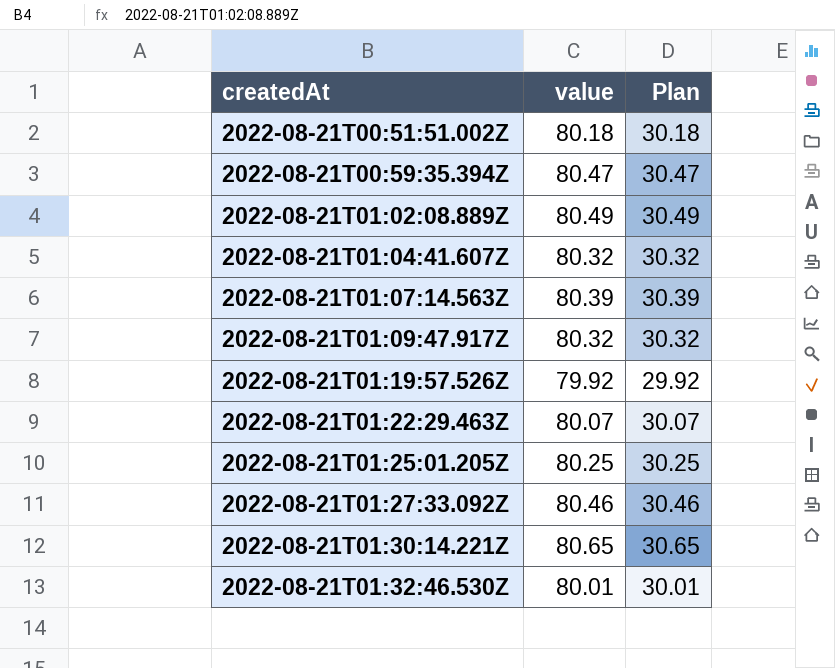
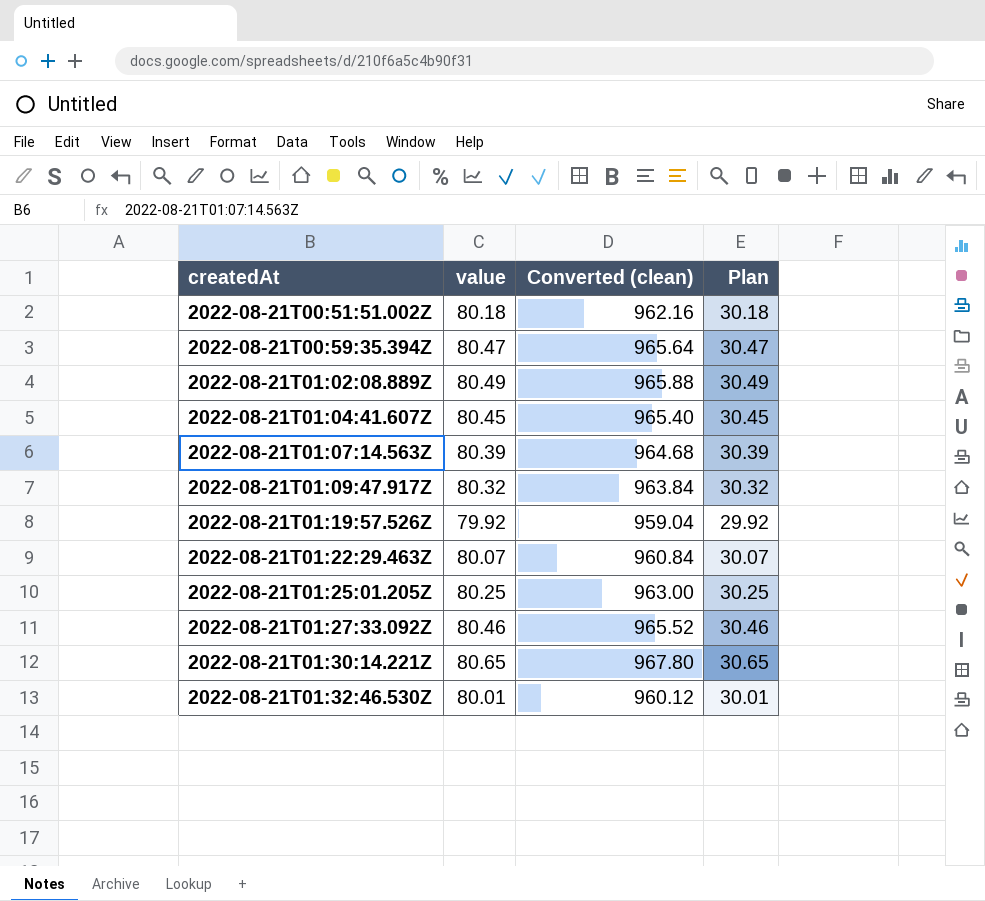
column Converted (clean) | formula: none -> [value] * 12
2022-08-21T01:04:41.607Z | value: 80.32 -> 80.45
2022-08-21T01:04:41.607Z | Plan: 30.32 -> 30.45

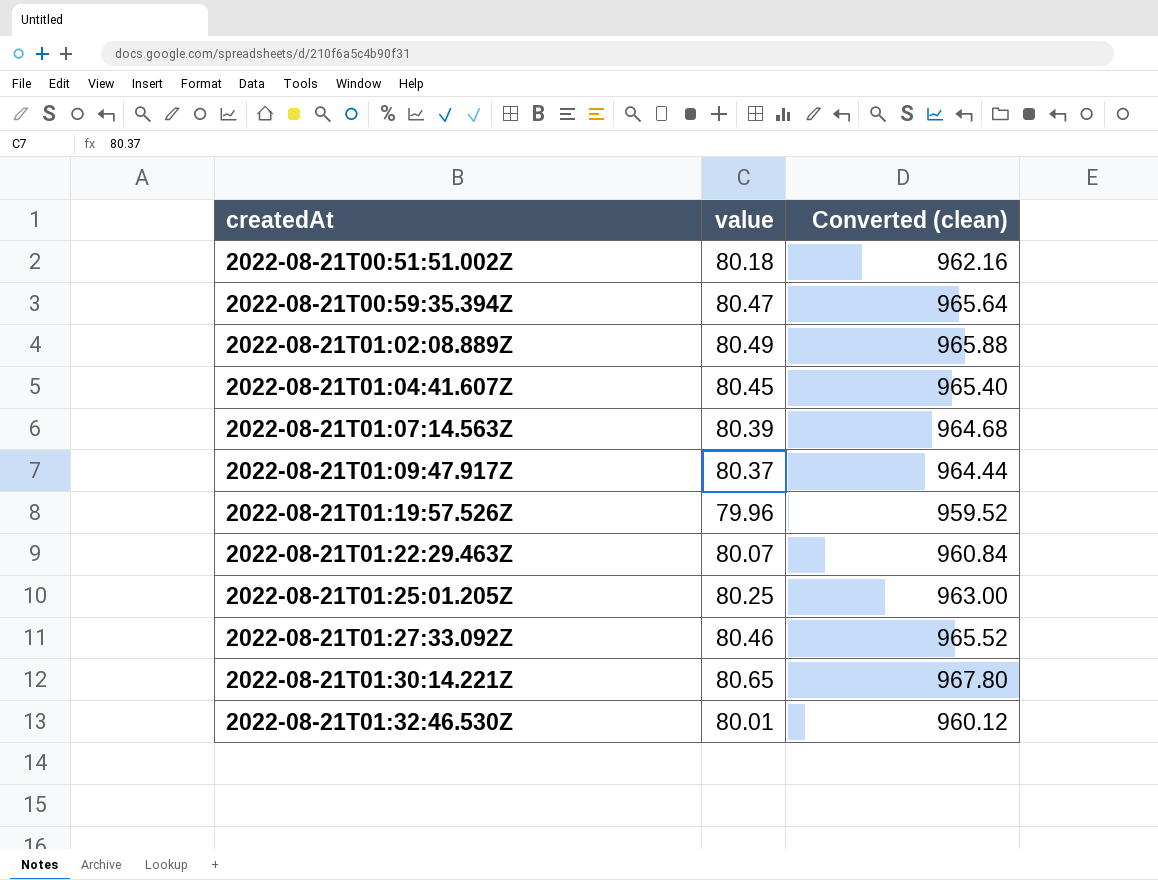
column Plan | formula: [value] - 50 -> none
2022-08-21T01:09:47.917Z | value: 80.32 -> 80.37
2022-08-21T01:09:47.917Z | Converted (clean): 963.84 -> 964.44
2022-08-21T01:19:57.526Z | value: 79.92 -> 79.96
2022-08-21T01:19:57.526Z | Converted (clean): 959.04 -> 959.52

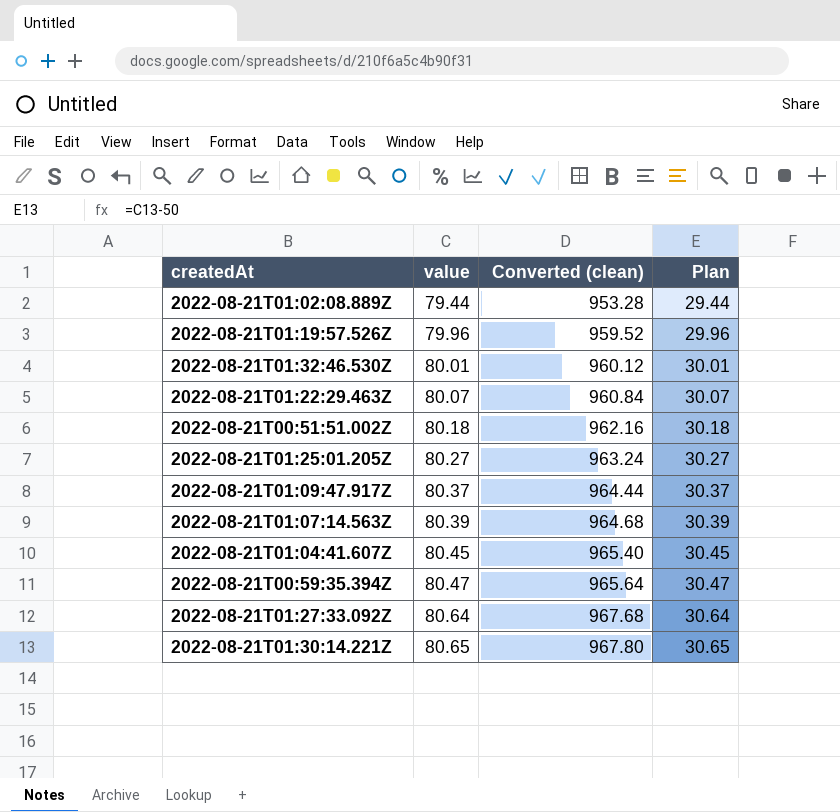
row order: createdAt ascending -> value ascending
column Plan | formula: none -> [value] - 50
2022-08-21T01:02:08.889Z | value: 80.49 -> 79.44
2022-08-21T01:02:08.889Z | Converted (clean): 965.88 -> 953.28
2022-08-21T01:25:01.205Z | value: 80.25 -> 80.27
2022-08-21T01:25:01.205Z | Converted (clean): 963.00 -> 963.24
2022-08-21T01:27:33.092Z | value: 80.46 -> 80.64
2022-08-21T01:27:33.092Z | Converted (clean): 965.52 -> 967.68

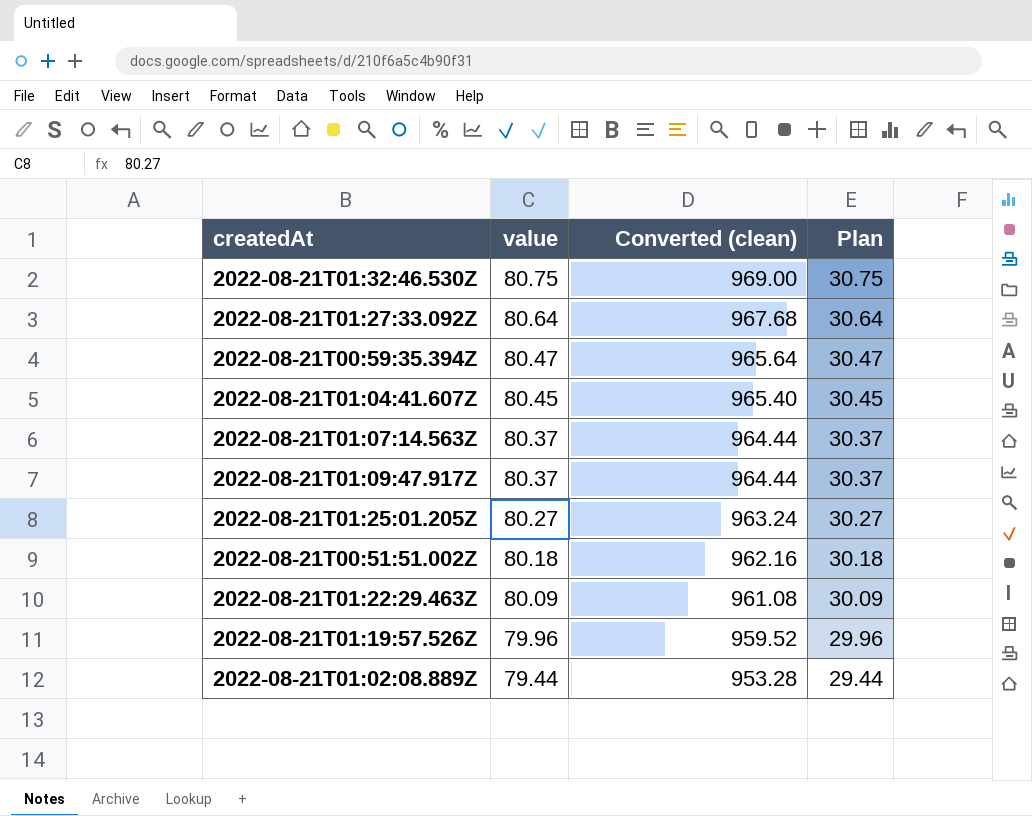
row order: value ascending -> value descending
row 2022-08-21T01:30:14.221Z: 80.65 | 967.80 | 30.65 -> none
2022-08-21T01:32:46.530Z | value: 80.01 -> 80.75
2022-08-21T01:32:46.530Z | Converted (clean): 960.12 -> 969.00
2022-08-21T01:32:46.530Z | Plan: 30.01 -> 30.75
2022-08-21T01:07:14.563Z | value: 80.39 -> 80.37
2022-08-21T01:07:14.563Z | Converted (clean): 964.68 -> 964.44
2022-08-21T01:07:14.563Z | Plan: 30.39 -> 30.37
2022-08-21T01:22:29.463Z | value: 80.07 -> 80.09
2022-08-21T01:22:29.463Z | Converted (clean): 960.84 -> 961.08
2022-08-21T01:22:29.463Z | Plan: 30.07 -> 30.09

